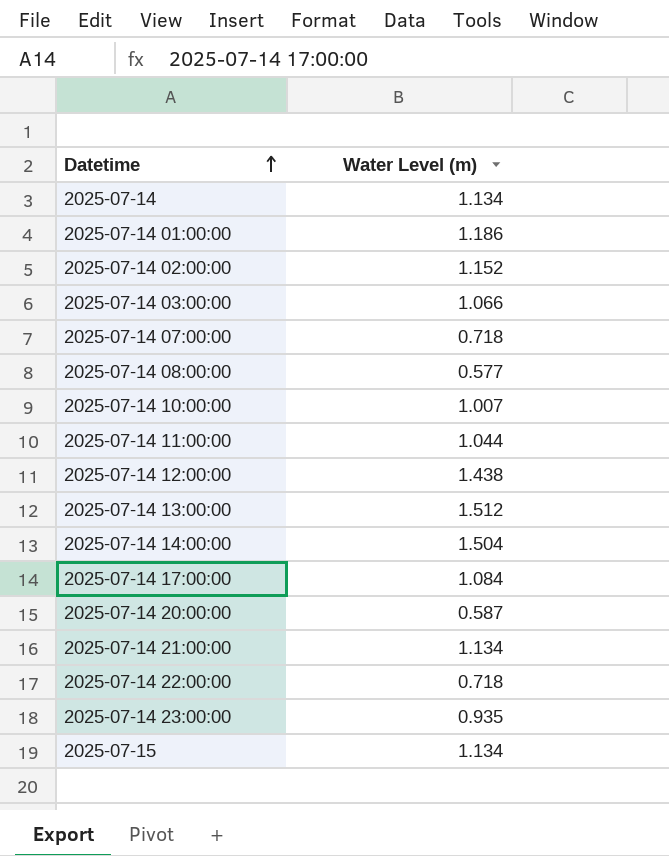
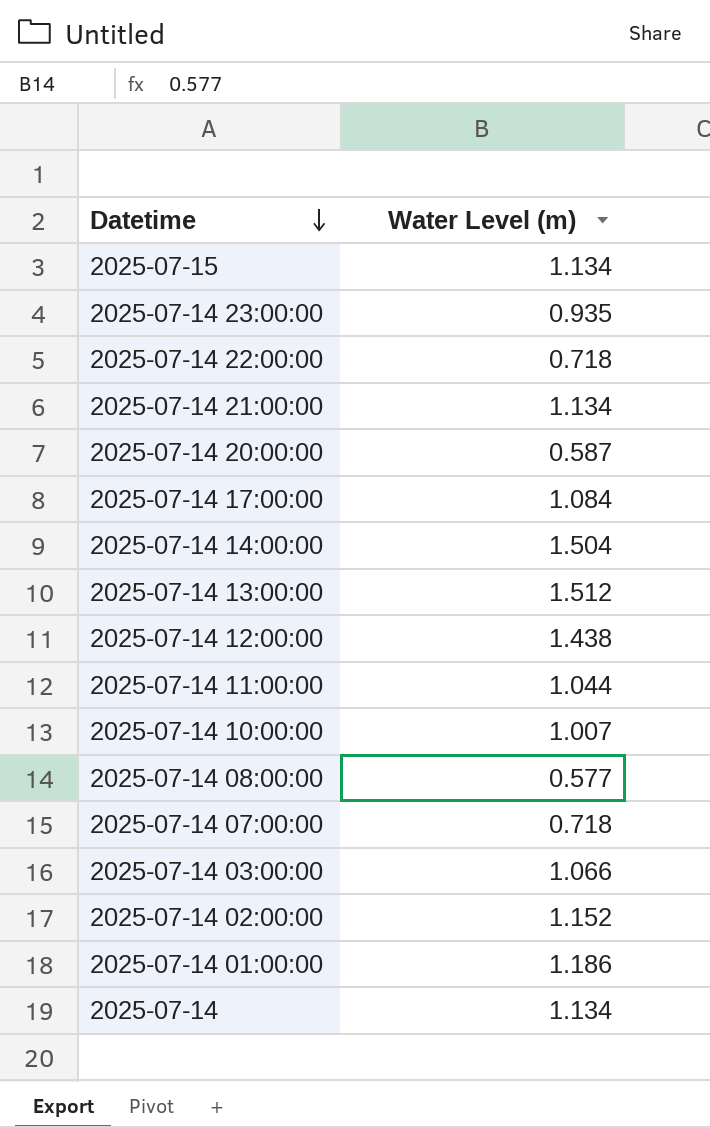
row order: Datetime ascending -> Datetime descending

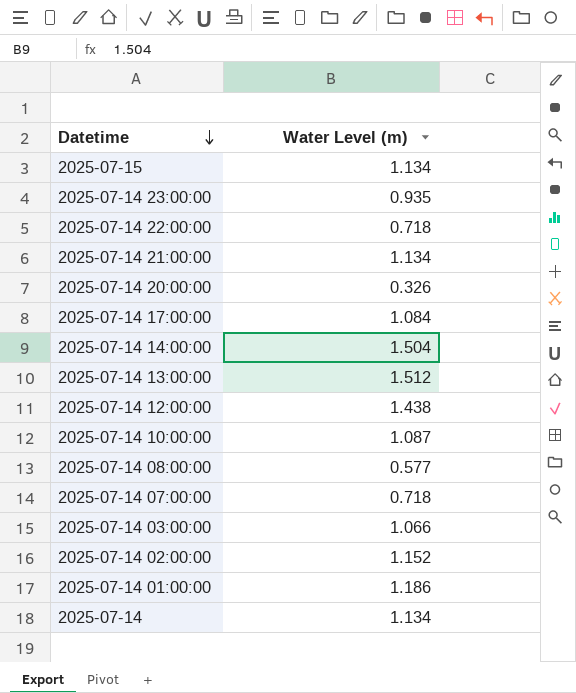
row 2025-07-14 11:00:00: 1.044 -> none
2025-07-14 20:00:00 | Water Level (m): 0.587 -> 0.326
2025-07-14 10:00:00 | Water Level (m): 1.007 -> 1.087

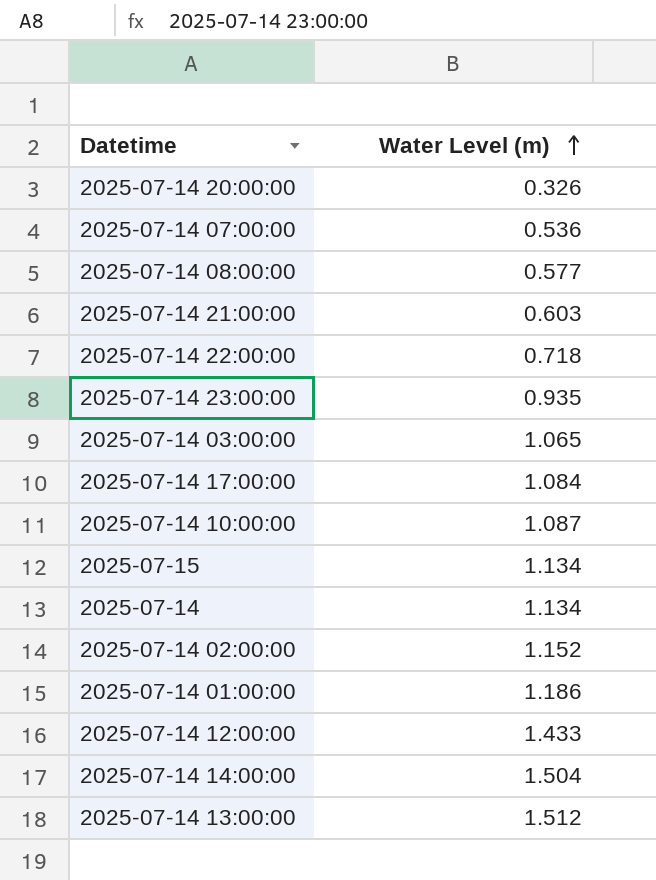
row order: Datetime descending -> Water Level (m) ascending
2025-07-14 07:00:00 | Water Level (m): 0.718 -> 0.536
2025-07-14 21:00:00 | Water Level (m): 1.134 -> 0.603
2025-07-14 03:00:00 | Water Level (m): 1.066 -> 1.065
2025-07-14 12:00:00 | Water Level (m): 1.438 -> 1.433

